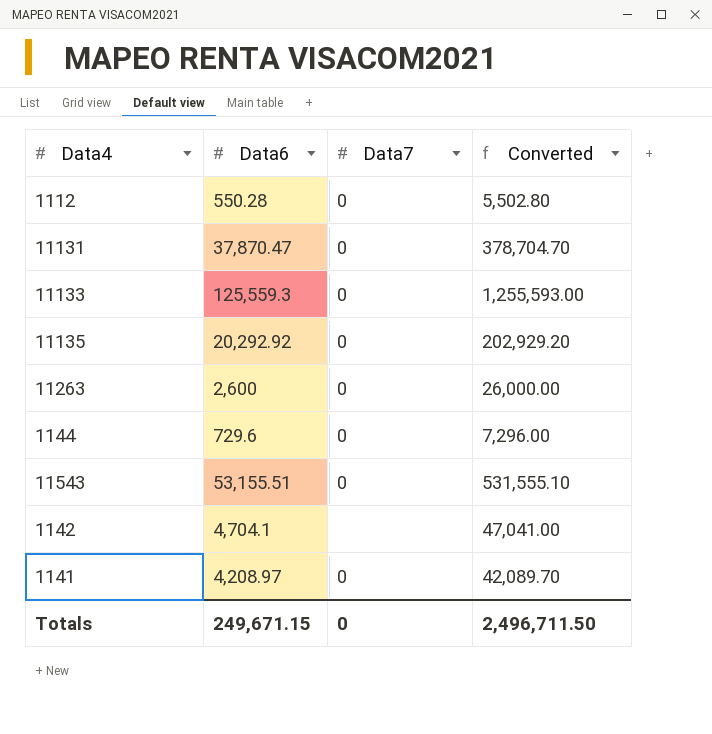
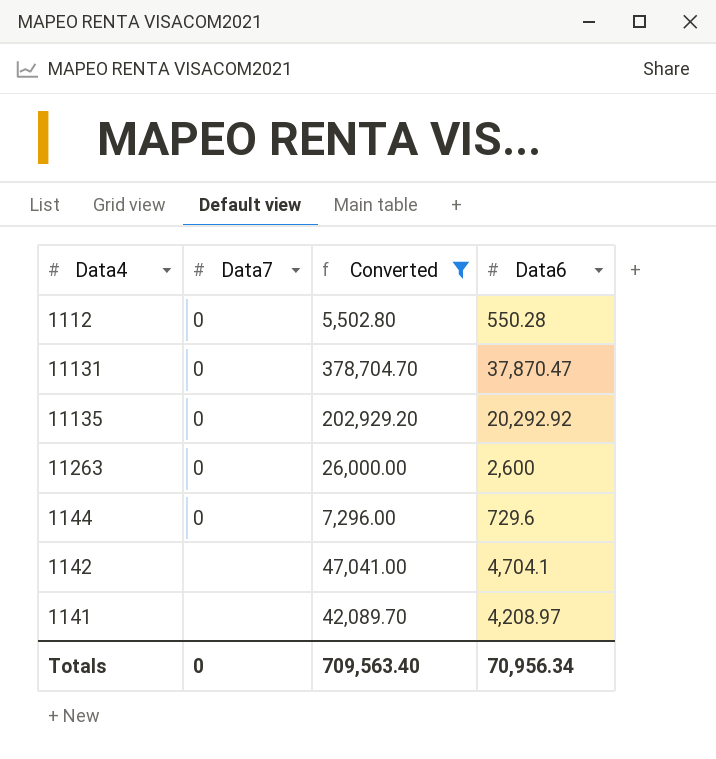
filter: none -> Converted <= 378,704.70
column Data6 | position: 2 -> 4
1141 | Data7: 0 -> none
Totals | Converted: 2,496,711.50 -> 709,563.40
Totals | Data6: 249,671.15 -> 70,956.34

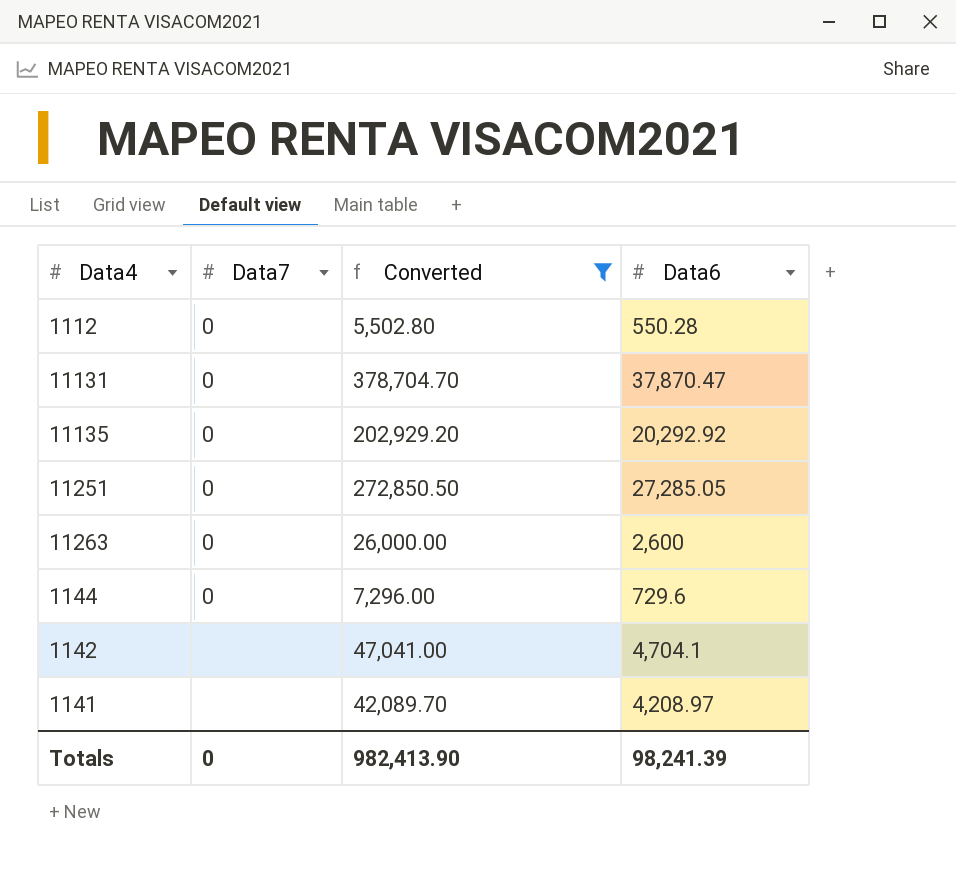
row 11251: none -> 0 | 272,850.50 | 27,285.05
Totals | Converted: 709,563.40 -> 982,413.90
Totals | Data6: 70,956.34 -> 98,241.39

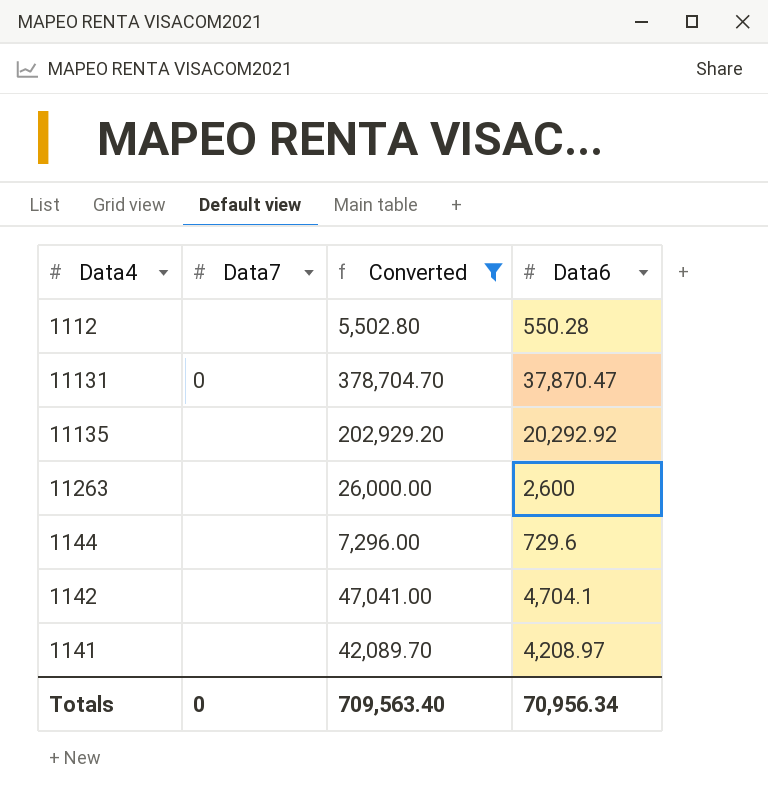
row 11251: 0 | 272,850.50 | 27,285.05 -> none
1112 | Data7: 0 -> none
11135 | Data7: 0 -> none
11263 | Data7: 0 -> none
1144 | Data7: 0 -> none
Totals | Converted: 982,413.90 -> 709,563.40
Totals | Data6: 98,241.39 -> 70,956.34

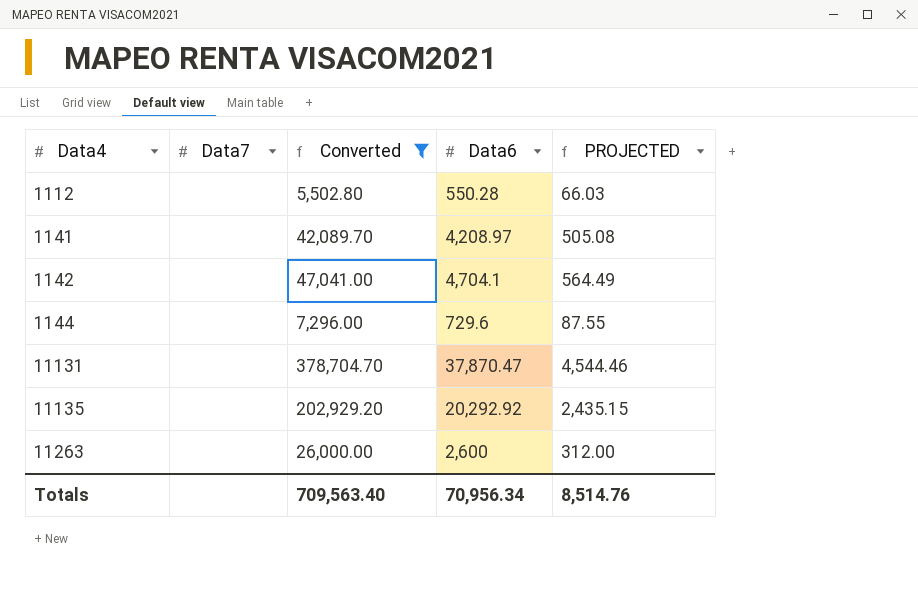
row order: none -> Data4 ascending
column PROJECTED | formula: none -> [Data6] * 0.12
11131 | Data7: 0 -> none
Totals | Data7: 0 -> none

